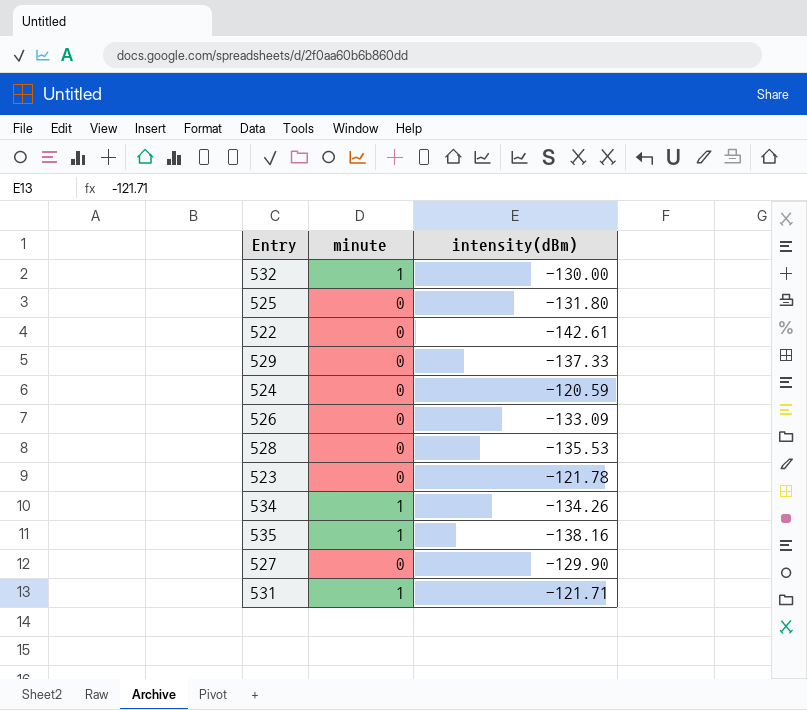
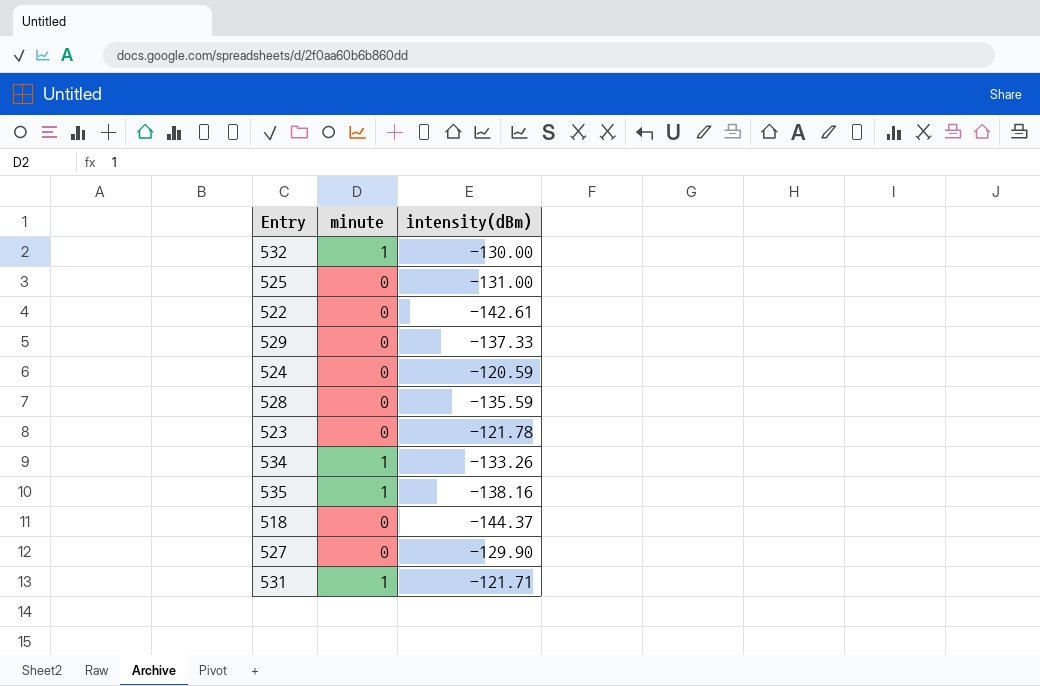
row 526: 0 | -133.09 -> none
525 | intensity(dBm): -131.80 -> -131.00
528 | intensity(dBm): -135.53 -> -135.59
534 | intensity(dBm): -134.26 -> -133.26
row 518: none -> 0 | -144.37

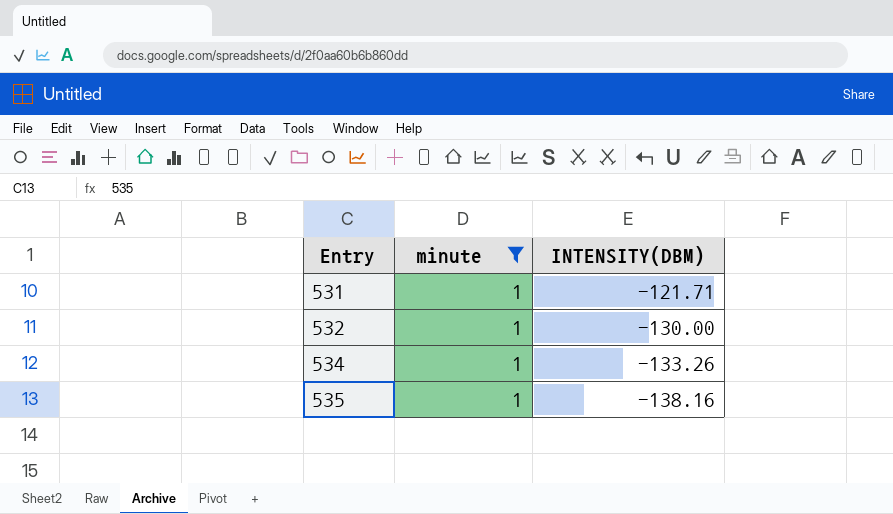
filter: none -> minute = 1
row order: none -> Entry ascending
column name: intensity(dBm) -> INTENSITY(DBM)

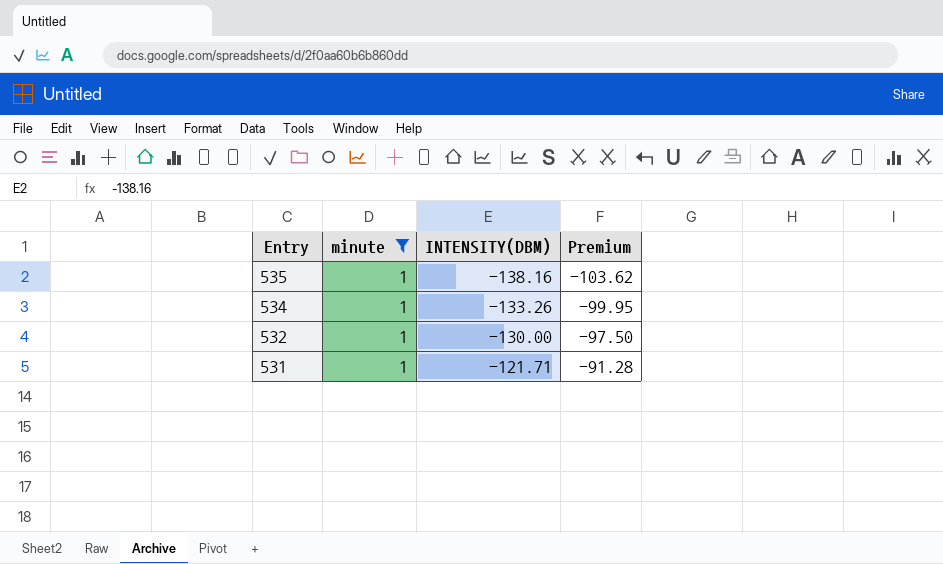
row order: Entry ascending -> Entry descending
column Premium | formula: none -> [INTENSITY(DBM)] * 0.75

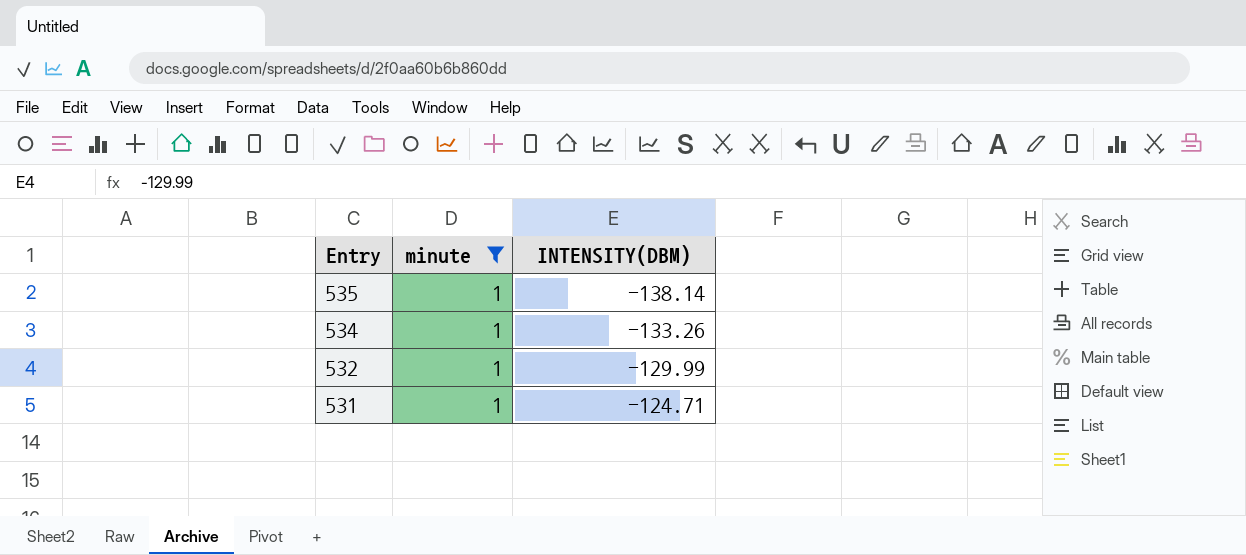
column Premium | formula: [INTENSITY(DBM)] * 0.75 -> none
535 | INTENSITY(DBM): -138.16 -> -138.14
532 | INTENSITY(DBM): -130.00 -> -129.99
531 | INTENSITY(DBM): -121.71 -> -124.71

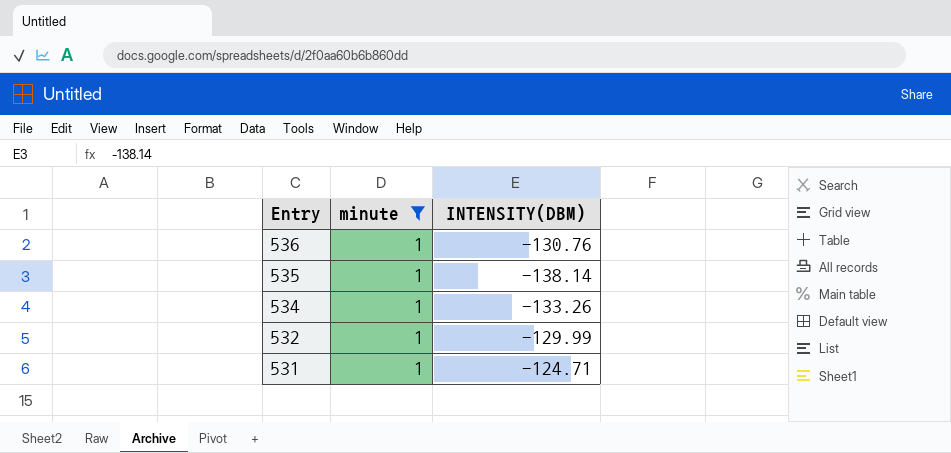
row 536: none -> 1 | -130.76

